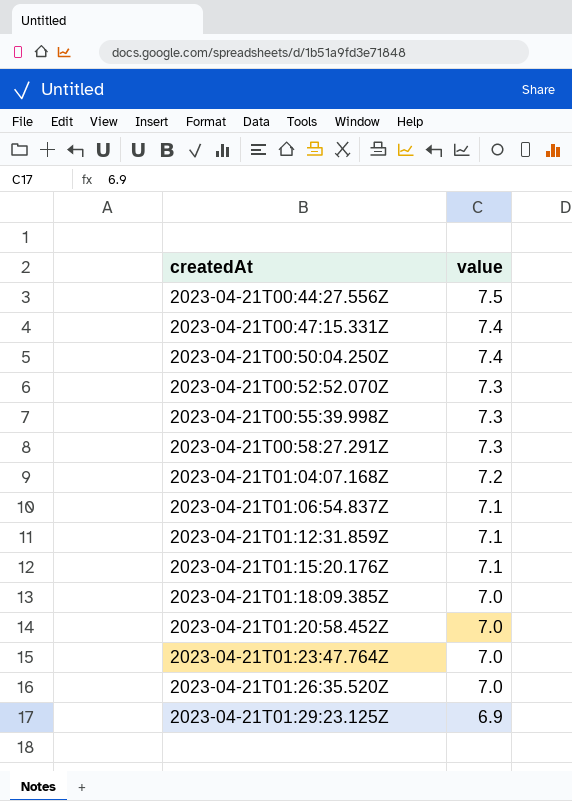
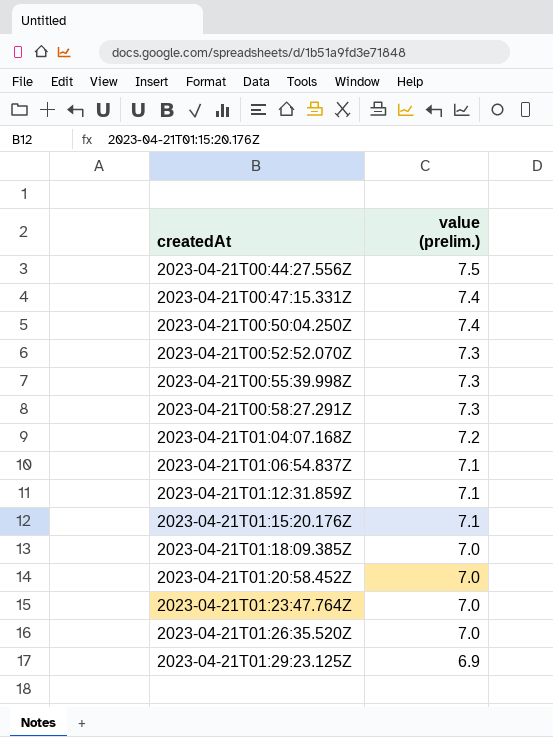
column name: value -> value (prelim.)

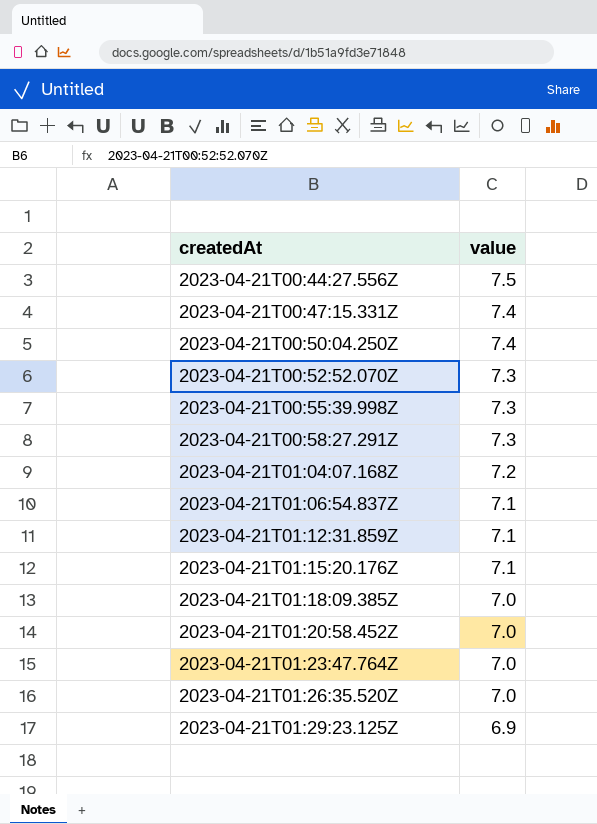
column name: value (prelim.) -> value

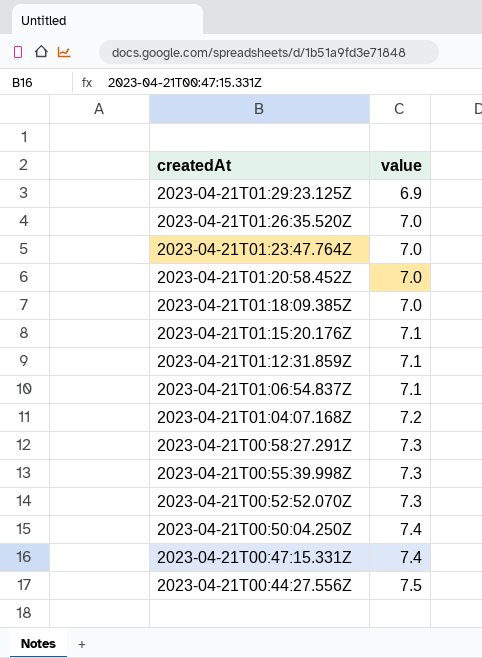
row order: createdAt ascending -> createdAt descending

